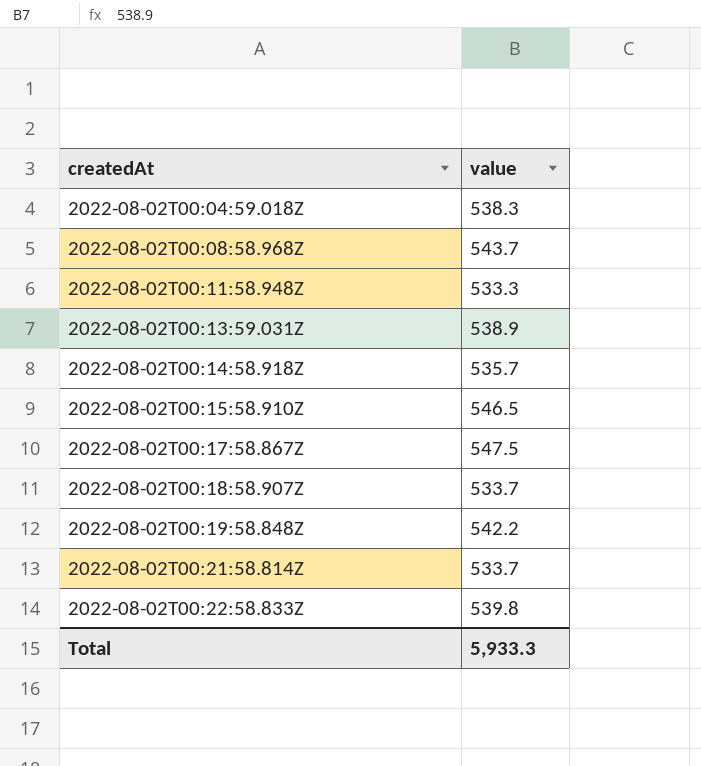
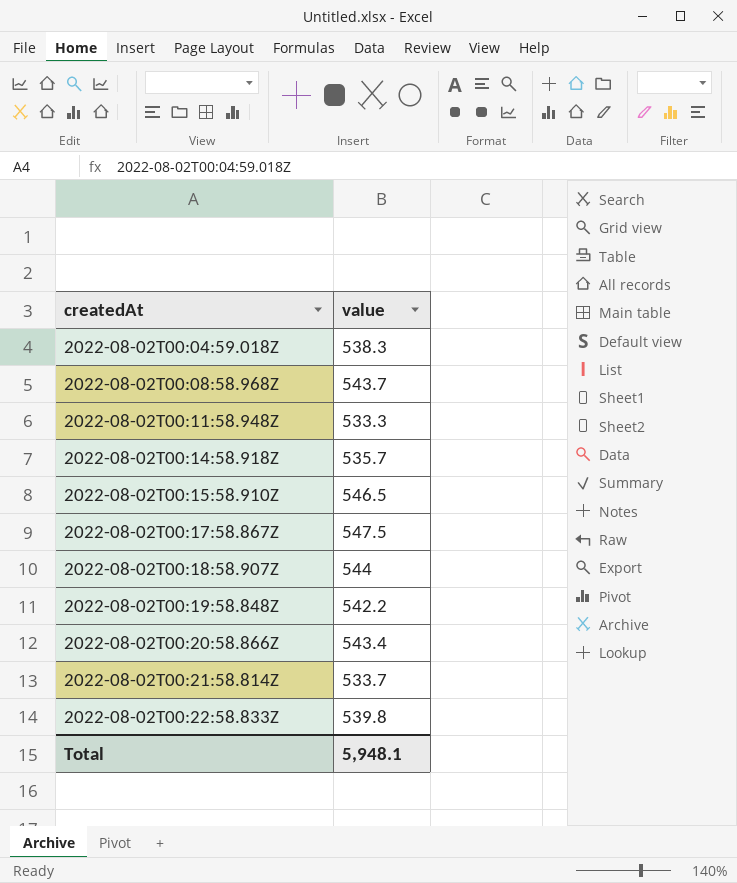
row 2022-08-02T00:13:59.031Z: 538.9 -> none
2022-08-02T00:18:58.907Z | value: 533.7 -> 544
row 2022-08-02T00:20:58.866Z: none -> 543.4
Total | value: 5,933.3 -> 5,948.1

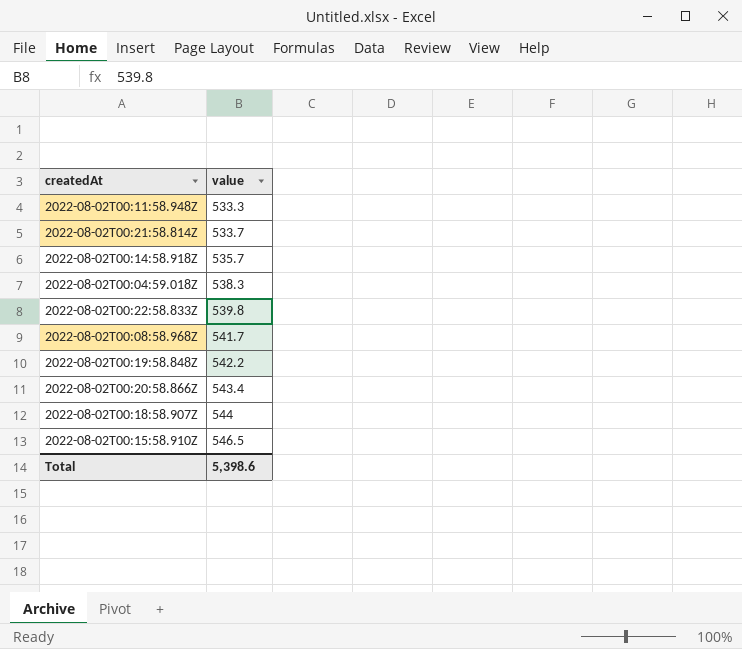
row order: createdAt ascending -> value ascending
row 2022-08-02T00:17:58.867Z: 547.5 -> none
2022-08-02T00:08:58.968Z | value: 543.7 -> 541.7
Total | value: 5,948.1 -> 5,398.6

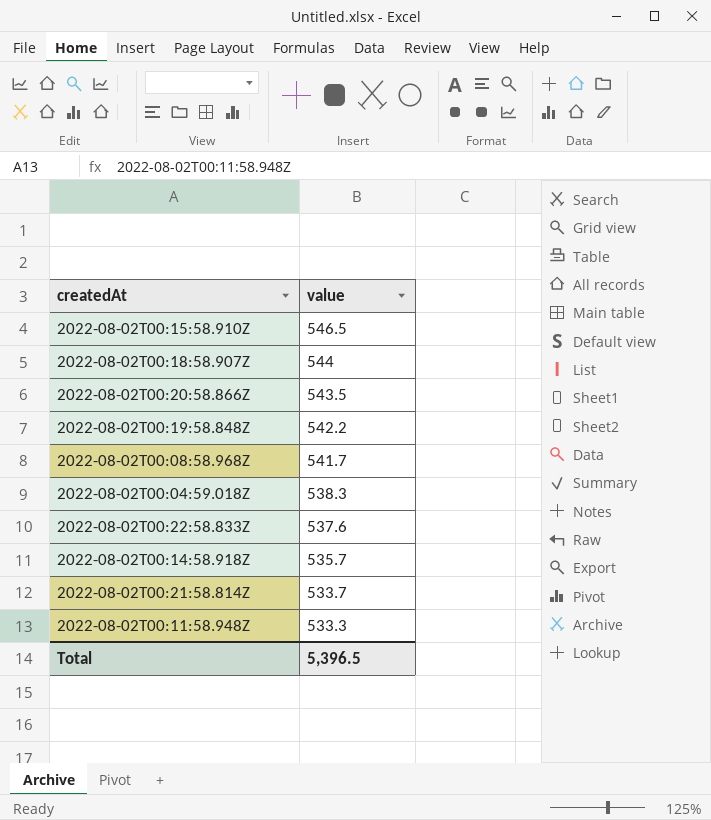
row order: value ascending -> value descending
2022-08-02T00:20:58.866Z | value: 543.4 -> 543.5
2022-08-02T00:22:58.833Z | value: 539.8 -> 537.6
Total | value: 5,398.6 -> 5,396.5

